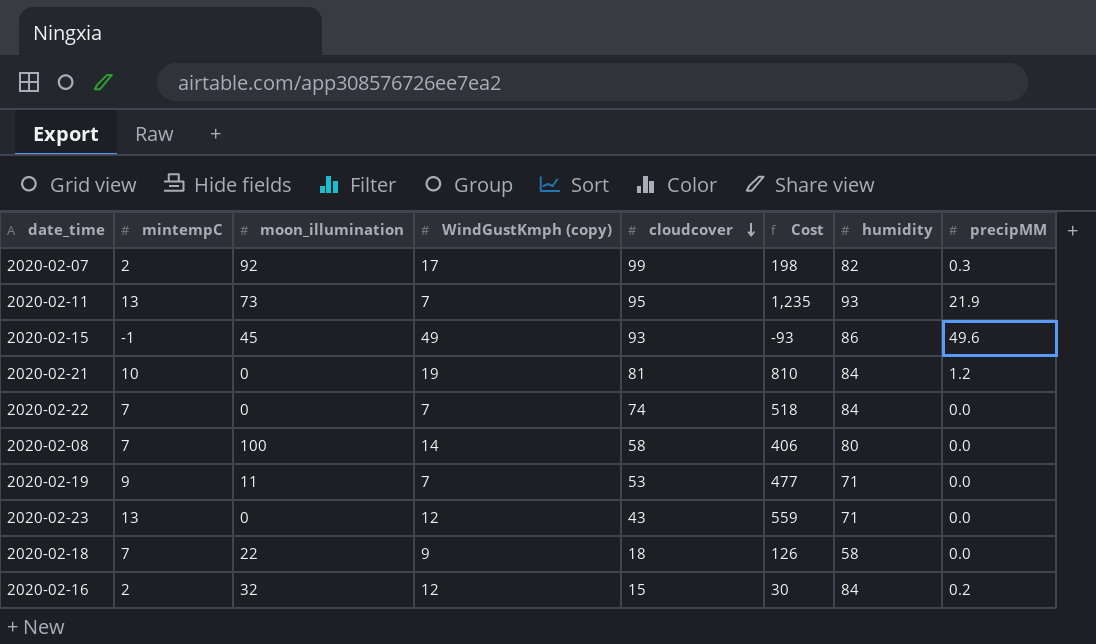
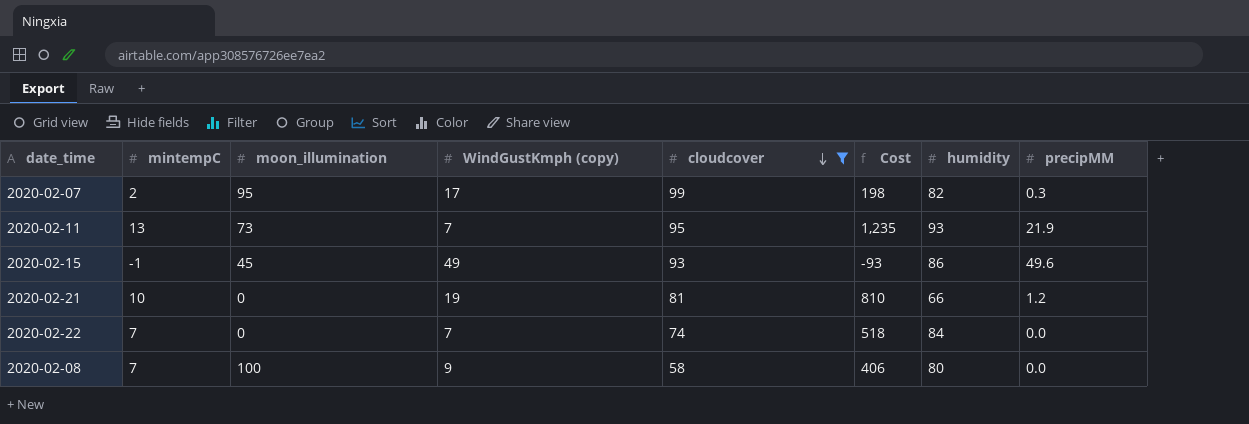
filter: none -> cloudcover >= 58
2020-02-07 | moon_illumination: 92 -> 95
2020-02-21 | humidity: 84 -> 66
2020-02-08 | WindGustKmph (copy): 14 -> 9

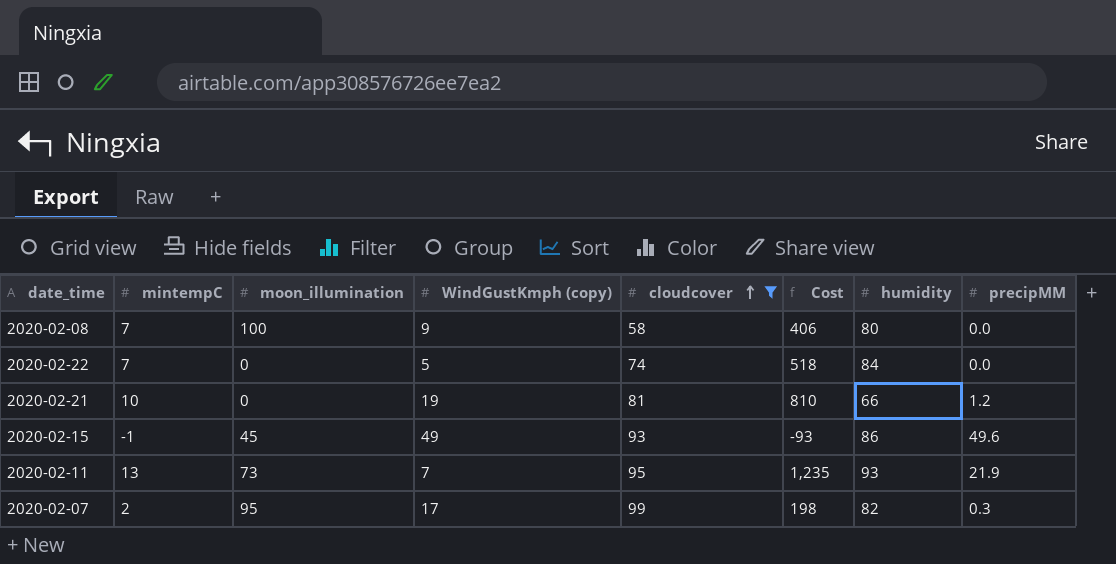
row order: cloudcover descending -> cloudcover ascending
2020-02-22 | WindGustKmph (copy): 7 -> 5

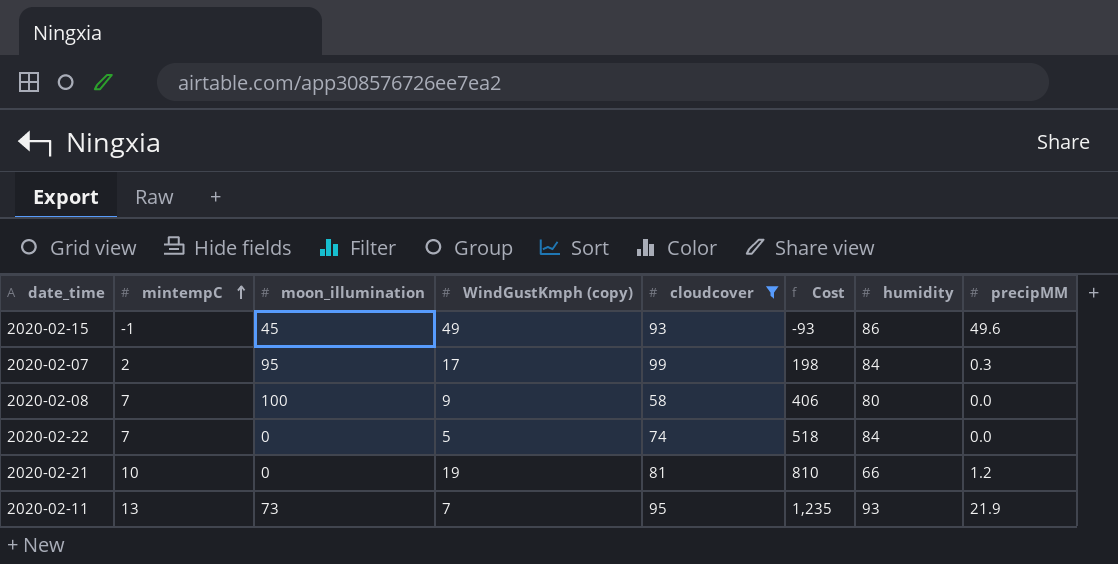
row order: cloudcover ascending -> mintempC ascending
2020-02-07 | humidity: 82 -> 84

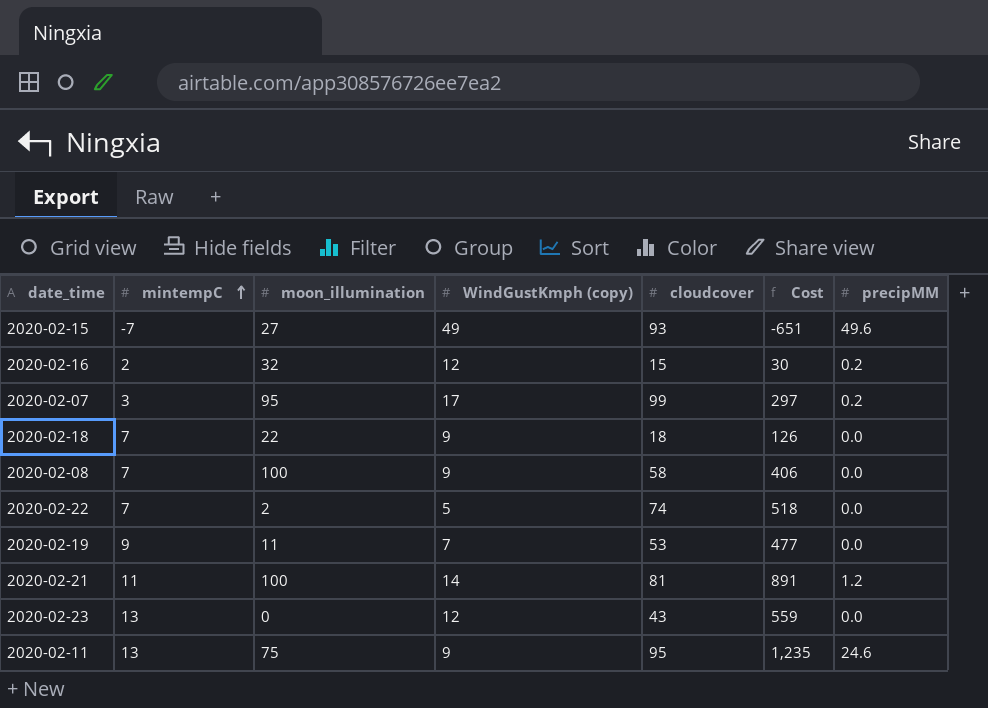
filter: cloudcover >= 58 -> none
column humidity | position: 7 -> none
2020-02-15 | mintempC: -1 -> -7
2020-02-15 | moon_illumination: 45 -> 27
2020-02-15 | Cost: -93 -> -651
2020-02-07 | mintempC: 2 -> 3
2020-02-07 | Cost: 198 -> 297
2020-02-07 | precipMM: 0.3 -> 0.2
2020-02-22 | moon_illumination: 0 -> 2
2020-02-21 | mintempC: 10 -> 11
2020-02-21 | moon_illumination: 0 -> 100
2020-02-21 | WindGustKmph (copy): 19 -> 14
2020-02-21 | Cost: 810 -> 891
2020-02-11 | moon_illumination: 73 -> 75
2020-02-11 | WindGustKmph (copy): 7 -> 9
2020-02-11 | precipMM: 21.9 -> 24.6

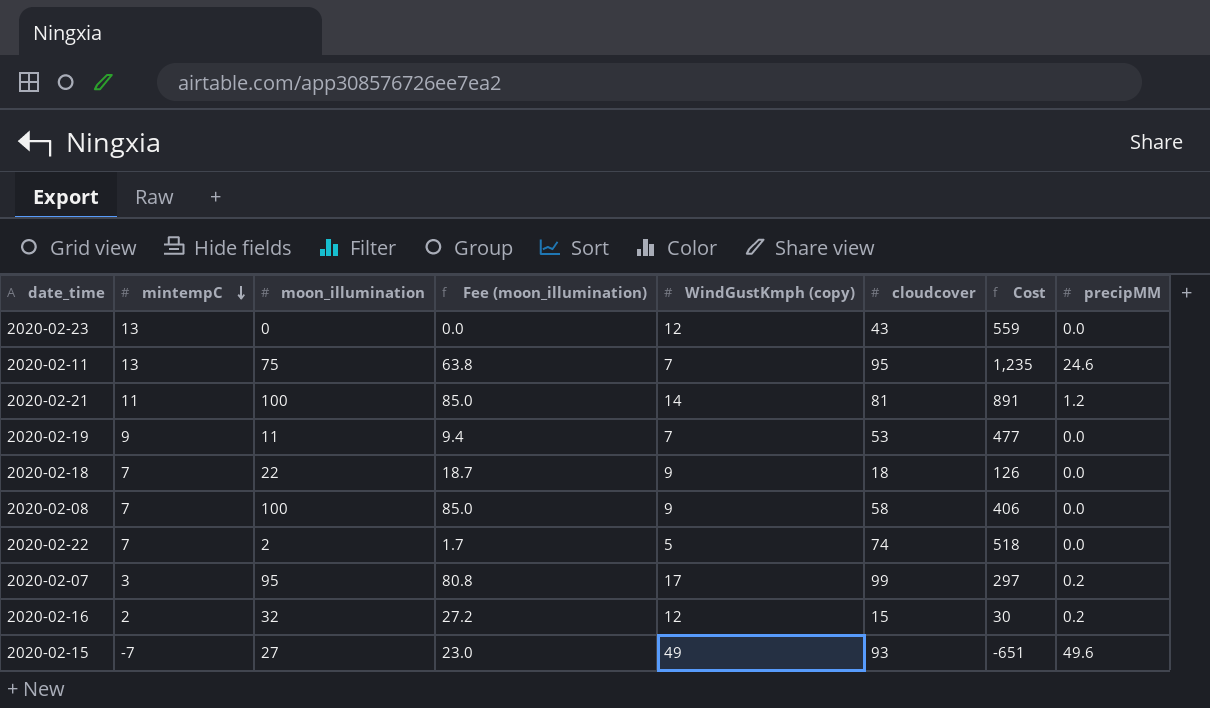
row order: mintempC ascending -> mintempC descending
column Fee (moon_illumination) | formula: none -> [moon_illumination] * 0.85
2020-02-11 | WindGustKmph (copy): 9 -> 7

